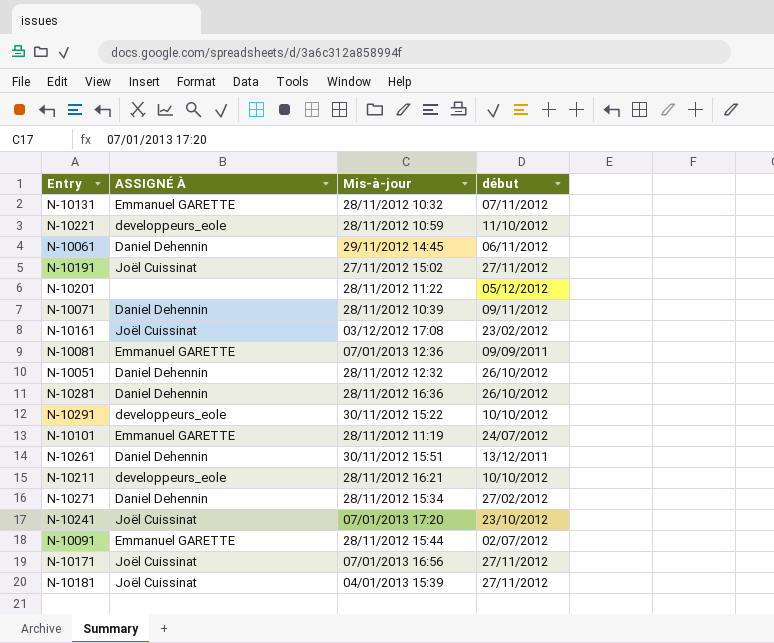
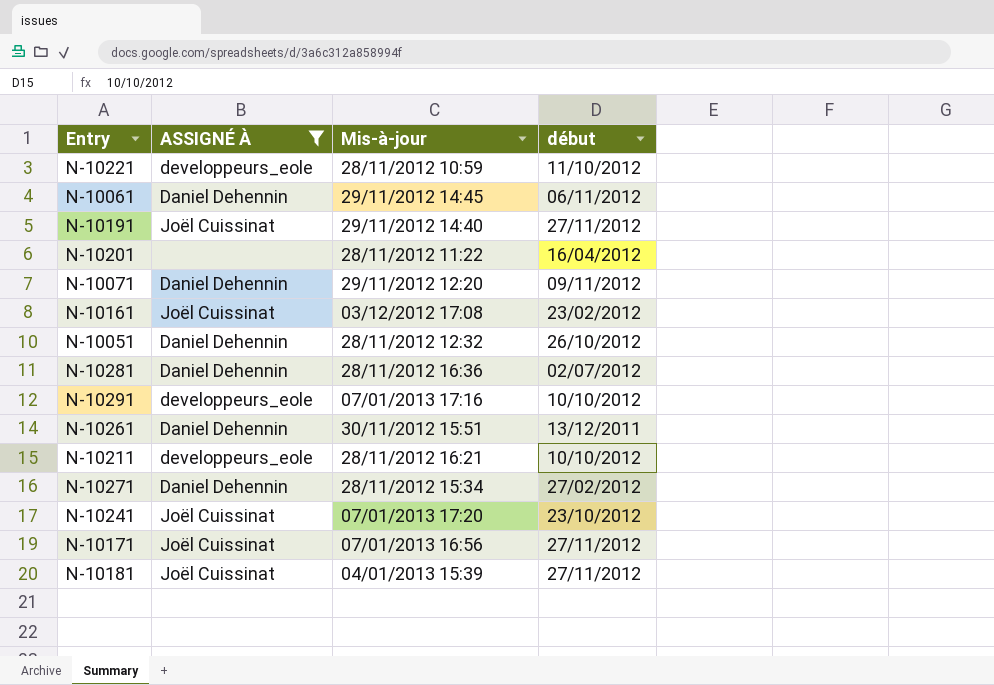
filter: none -> ASSIGNÉ À != Emmanuel GARETTE
N-10191 | Mis-à-jour: 27/11/2012 15:02 -> 29/11/2012 14:40
N-10201 | début: 05/12/2012 -> 16/04/2012
N-10071 | Mis-à-jour: 28/11/2012 10:39 -> 29/11/2012 12:20
N-10281 | début: 26/10/2012 -> 02/07/2012
N-10291 | Mis-à-jour: 30/11/2012 15:22 -> 07/01/2013 17:16

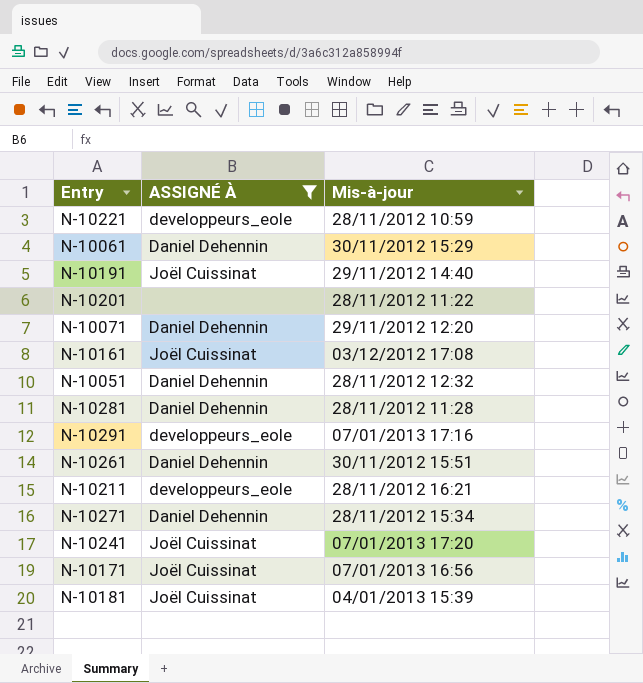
column début | position: 4 -> none
N-10061 | Mis-à-jour: 29/11/2012 14:45 -> 30/11/2012 15:29
N-10281 | Mis-à-jour: 28/11/2012 16:36 -> 28/11/2012 11:28

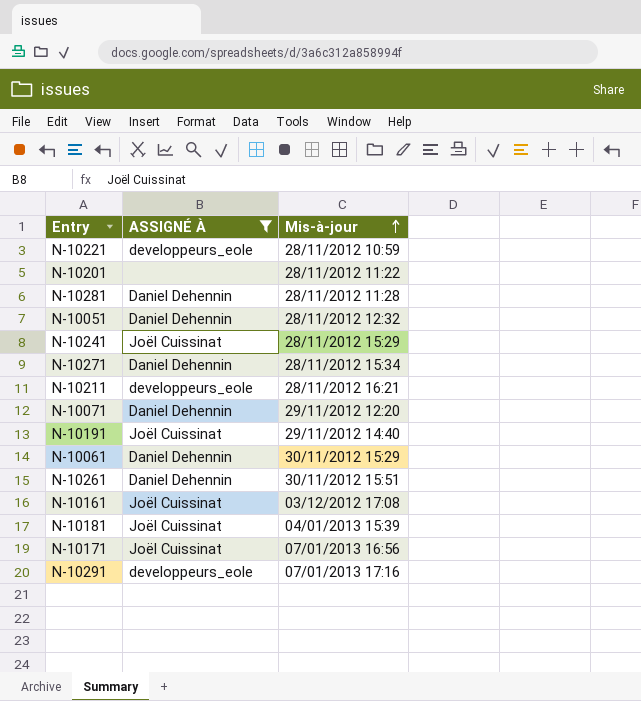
row order: none -> Mis-à-jour ascending
N-10241 | Mis-à-jour: 07/01/2013 17:20 -> 28/11/2012 15:29

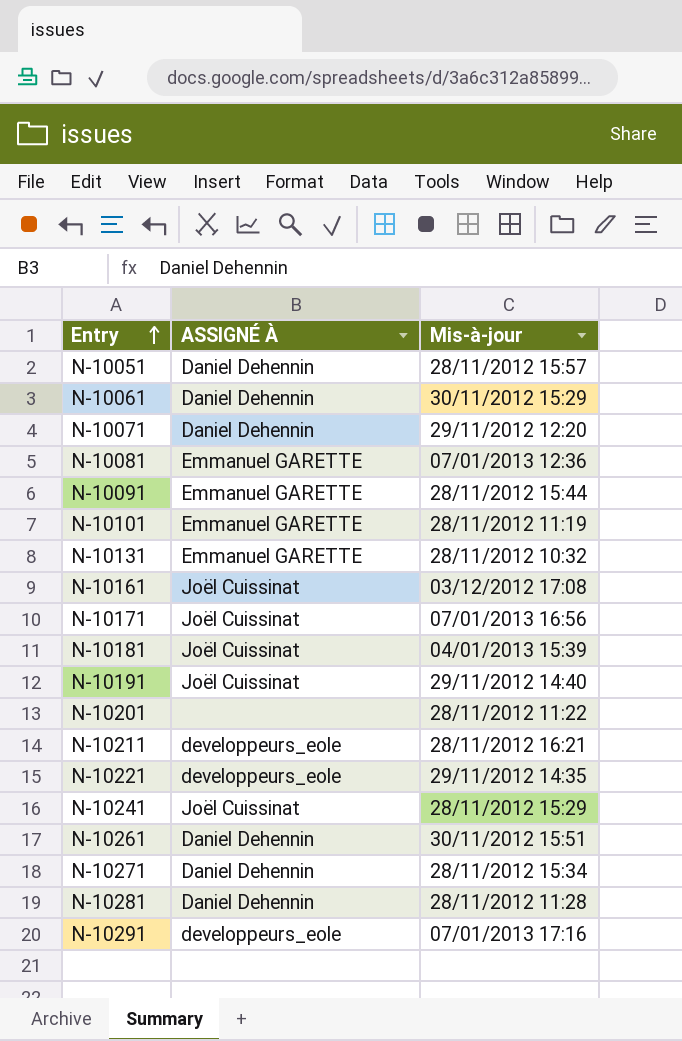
filter: ASSIGNÉ À != Emmanuel GARETTE -> none
row order: Mis-à-jour ascending -> Entry ascending
N-10051 | Mis-à-jour: 28/11/2012 12:32 -> 28/11/2012 15:57
N-10221 | Mis-à-jour: 28/11/2012 10:59 -> 29/11/2012 14:35

